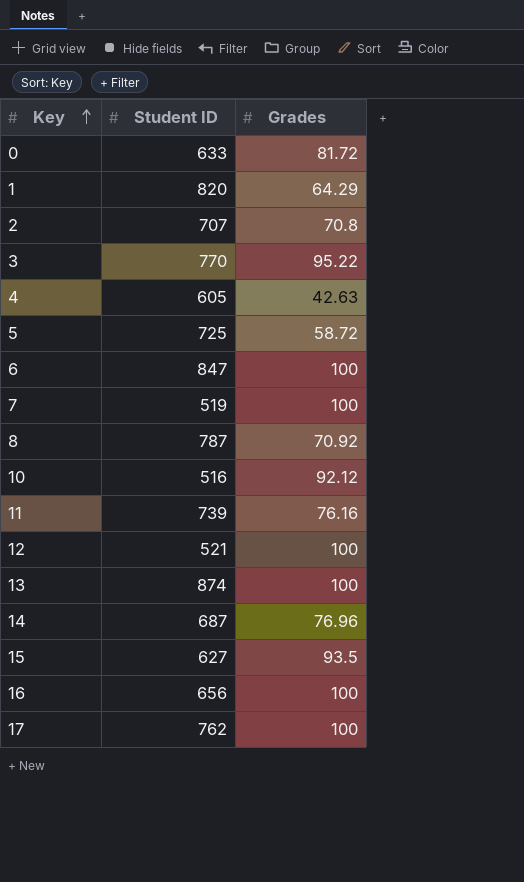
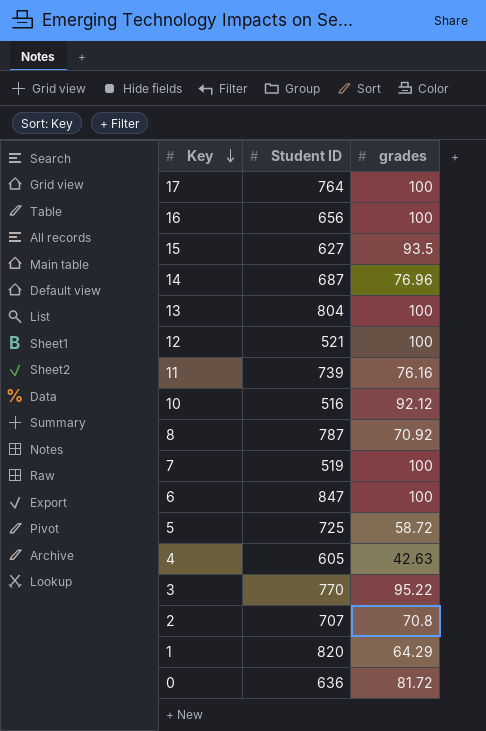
row order: Key ascending -> Key descending
column name: Grades -> grades
17 | Student ID: 762 -> 764
13 | Student ID: 874 -> 804
0 | Student ID: 633 -> 636

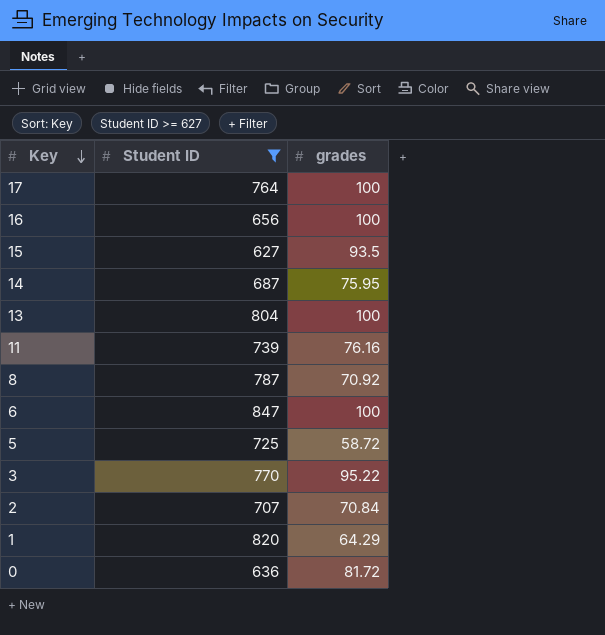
filter: none -> Student ID >= 627
14 | grades: 76.96 -> 75.95
2 | grades: 70.8 -> 70.84

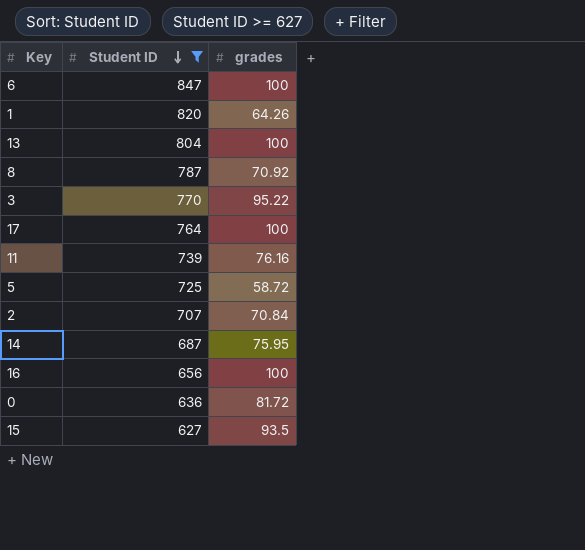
row order: Key descending -> Student ID descending
1 | grades: 64.29 -> 64.26

